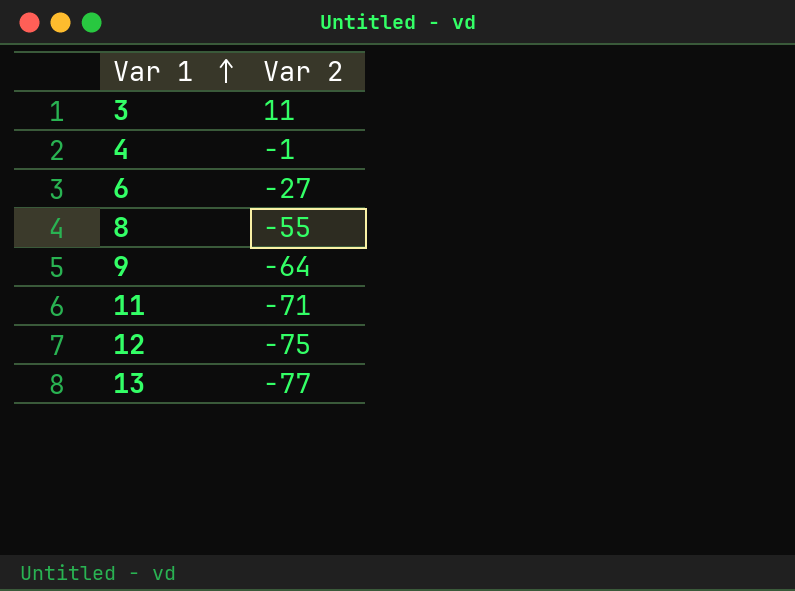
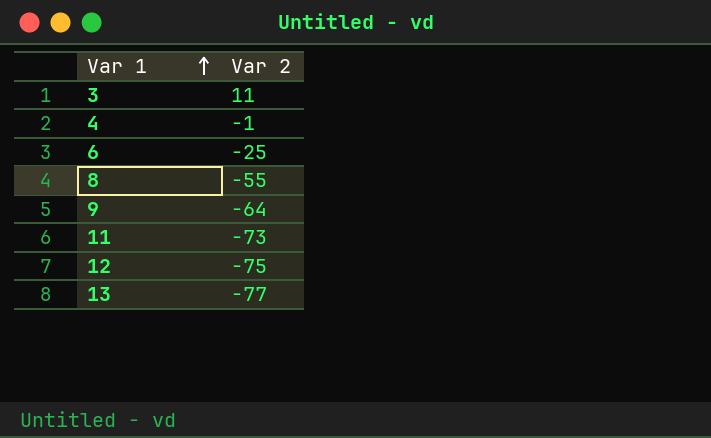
6 | Var 2: -27 -> -25
11 | Var 2: -71 -> -73

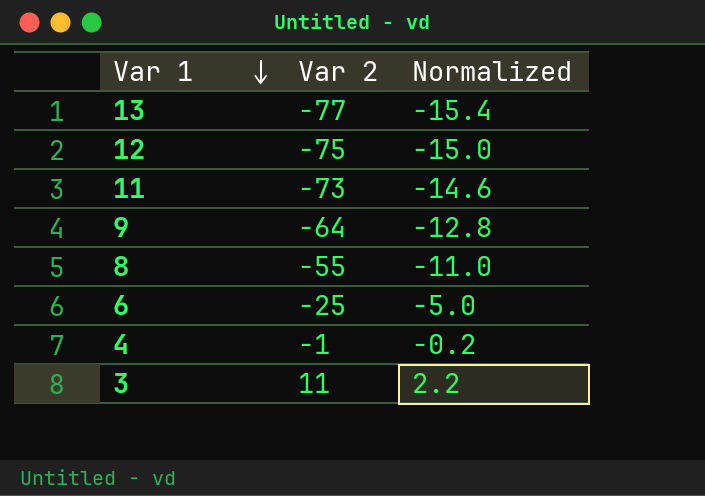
row order: Var 1 ascending -> Var 1 descending
column Normalized | formula: none -> [Var 2] * 0.2

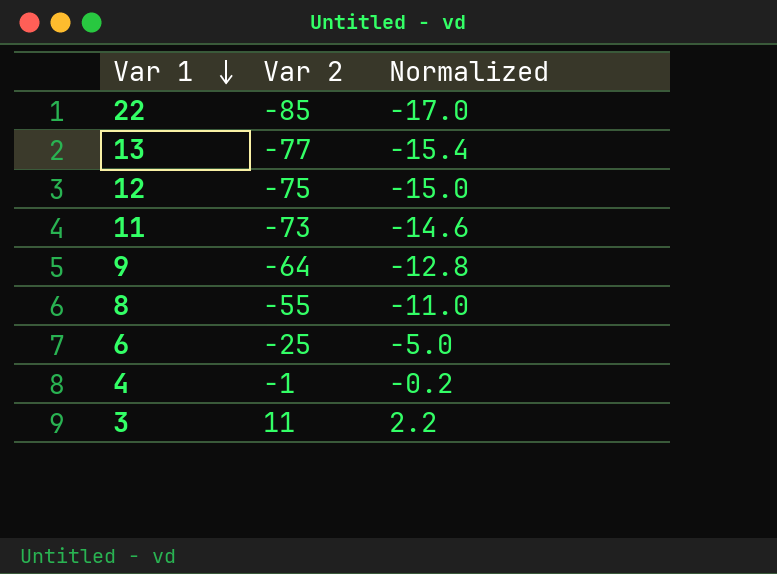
row 22: none -> -85 | -17.0

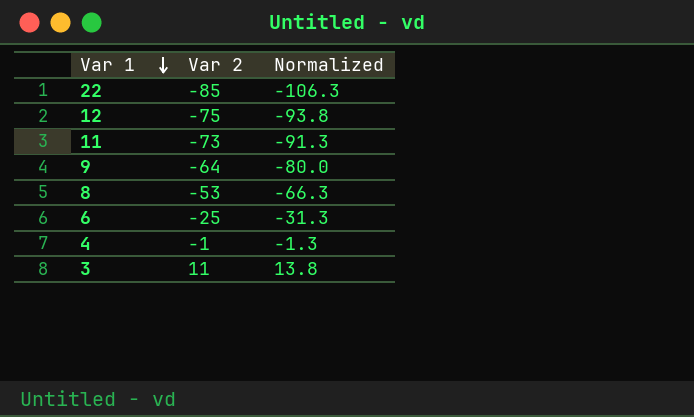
column Normalized | formula: [Var 2] * 0.2 -> [Var 2] * 1.25
row 13: -77 | -15.4 -> none
8 | Var 2: -55 -> -53

